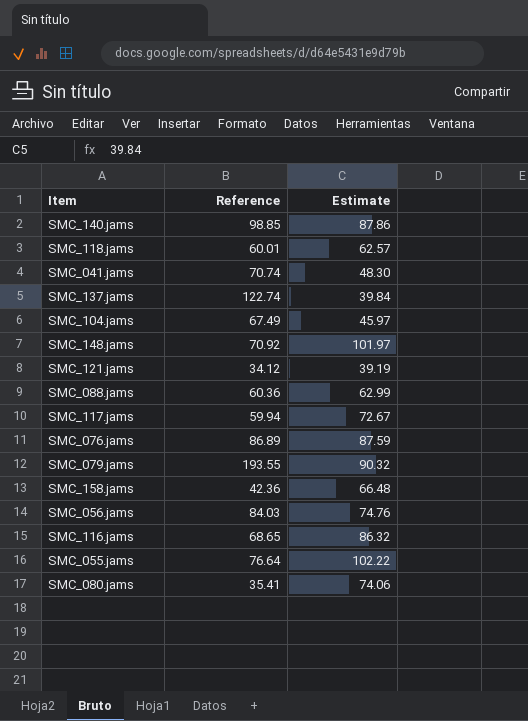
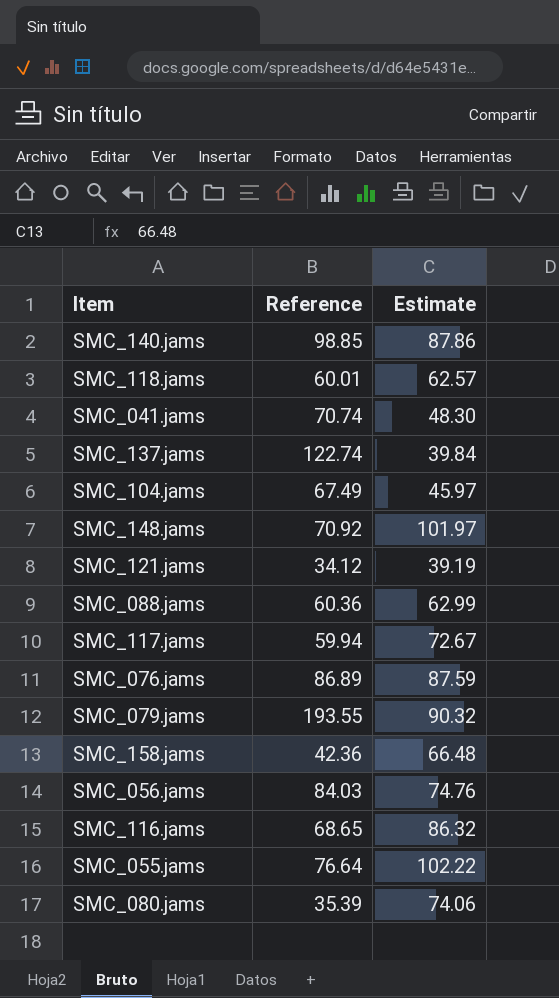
SMC_080.jams | Reference: 35.41 -> 35.39

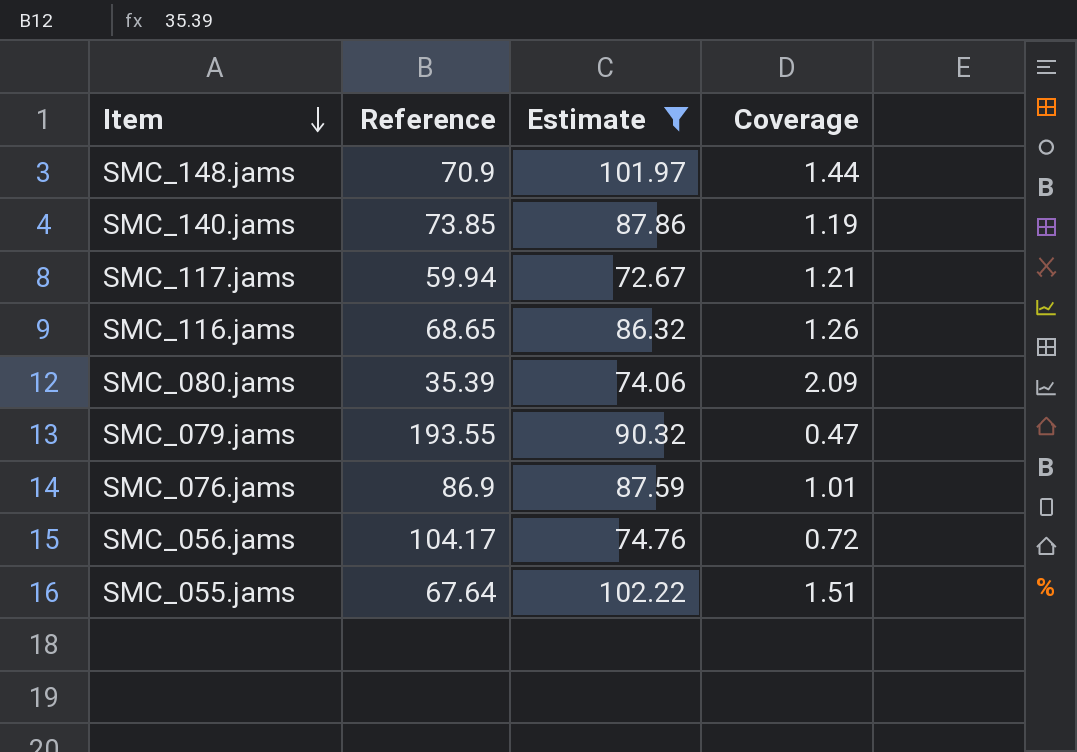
filter: none -> Estimate >= 72.67
row order: none -> Item descending
column Coverage | formula: none -> [Estimate] / [Reference]
SMC_148.jams | Reference: 70.92 -> 70.9
SMC_140.jams | Reference: 98.85 -> 73.85
SMC_076.jams | Reference: 86.89 -> 86.9
SMC_056.jams | Reference: 84.03 -> 104.17
SMC_055.jams | Reference: 76.64 -> 67.64

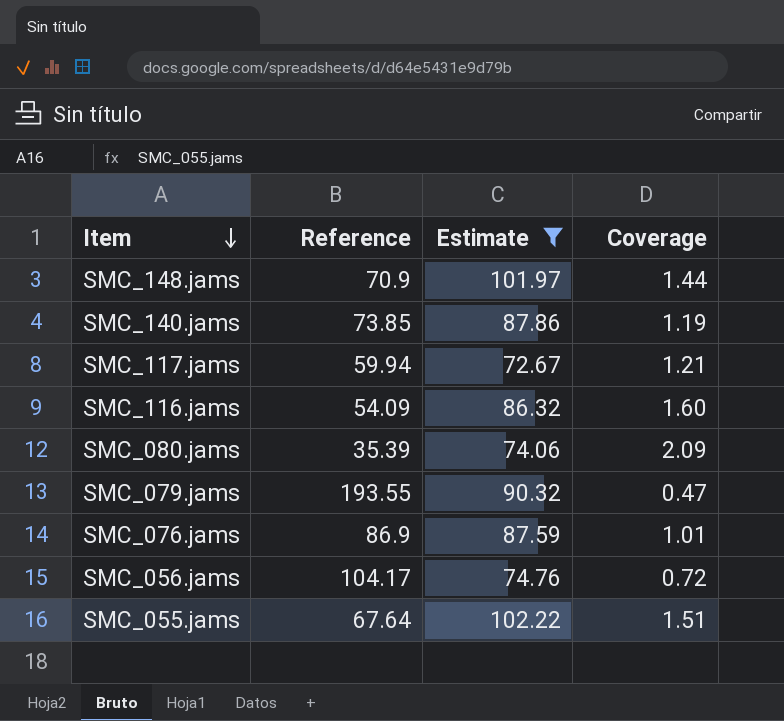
SMC_116.jams | Reference: 68.65 -> 54.09
SMC_116.jams | Coverage: 1.26 -> 1.60

